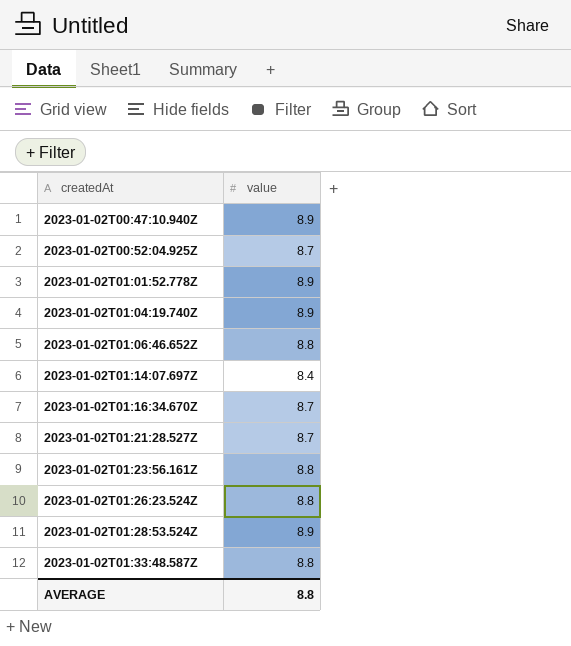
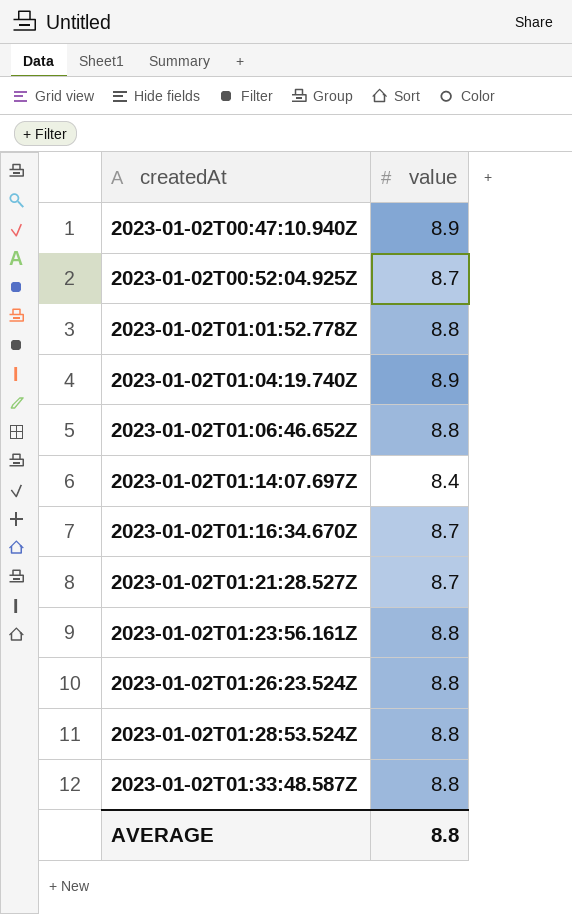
2023-01-02T01:01:52.778Z | value: 8.9 -> 8.8
2023-01-02T01:28:53.524Z | value: 8.9 -> 8.8

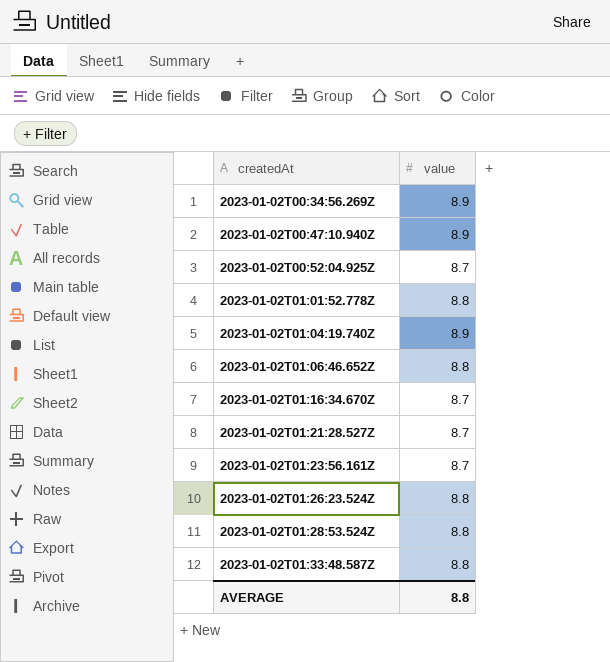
row 2023-01-02T01:14:07.697Z: 8.4 -> none
row 2023-01-02T00:34:56.269Z: none -> 8.9
2023-01-02T01:23:56.161Z | value: 8.8 -> 8.7

